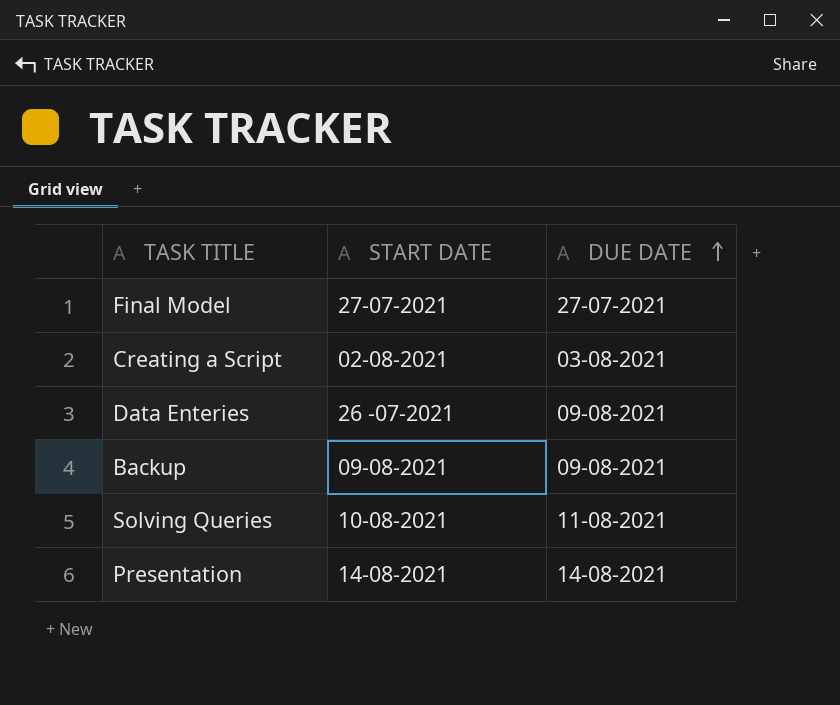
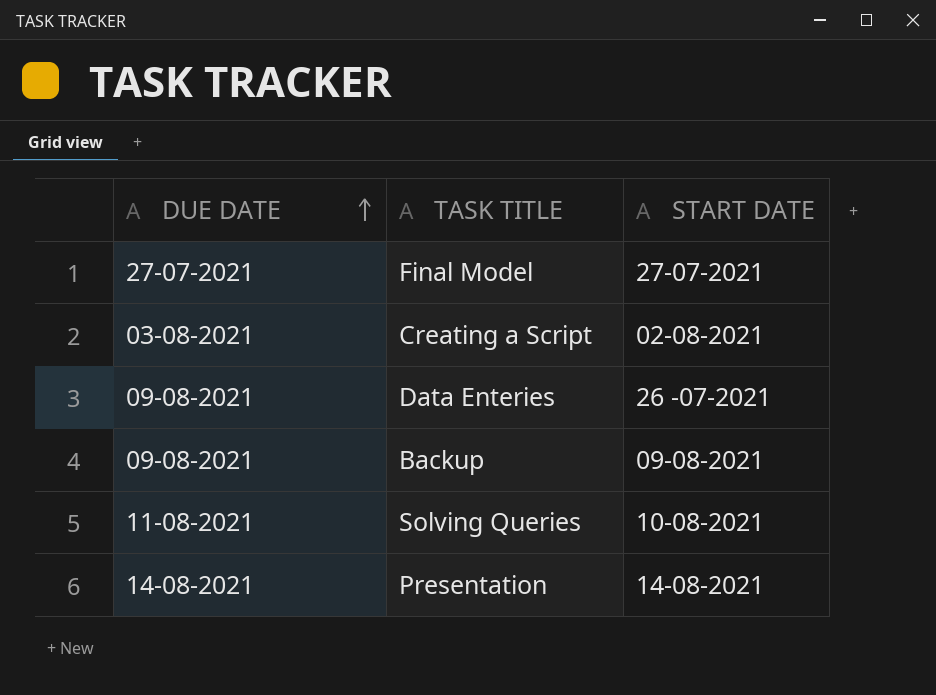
column DUE DATE | position: 3 -> 1

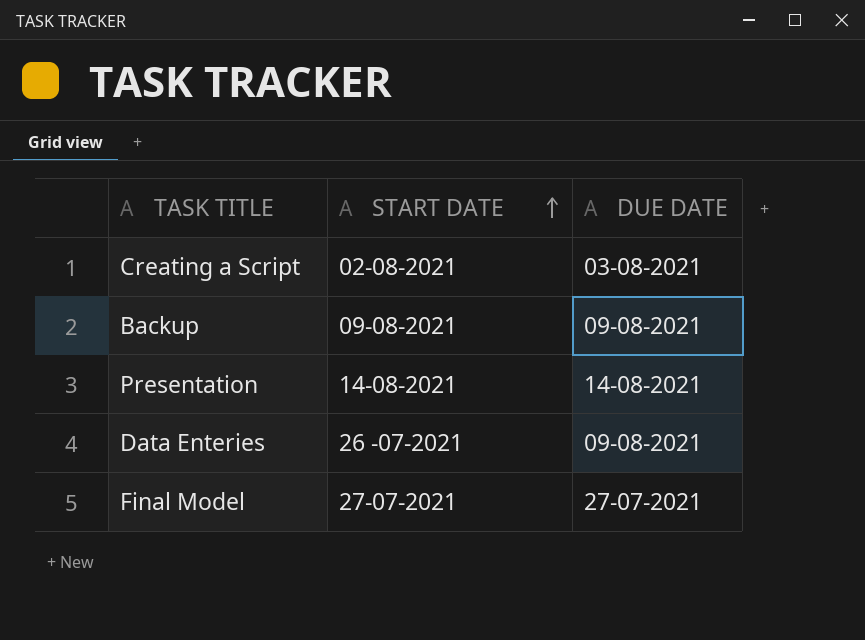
row order: DUE DATE ascending -> START DATE ascending
column DUE DATE | position: 1 -> 3
row Solving Queries: 11-08-2021 | 10-08-2021 -> none

